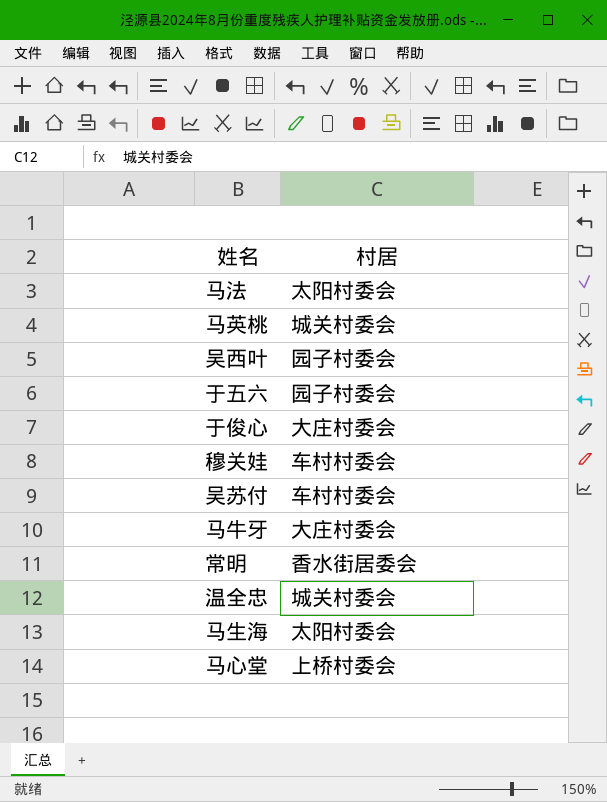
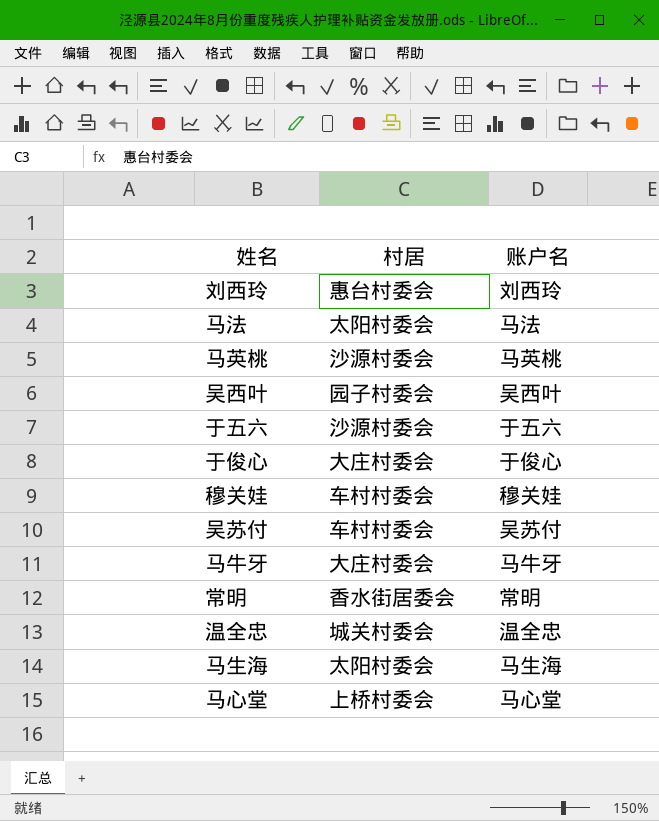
column 账户名 | position: none -> 3
row 刘西玲: none -> 惠台村委会 | 刘西玲
马英桃 | 村居: 城关村委会 -> 沙源村委会
于五六 | 村居: 园子村委会 -> 沙源村委会

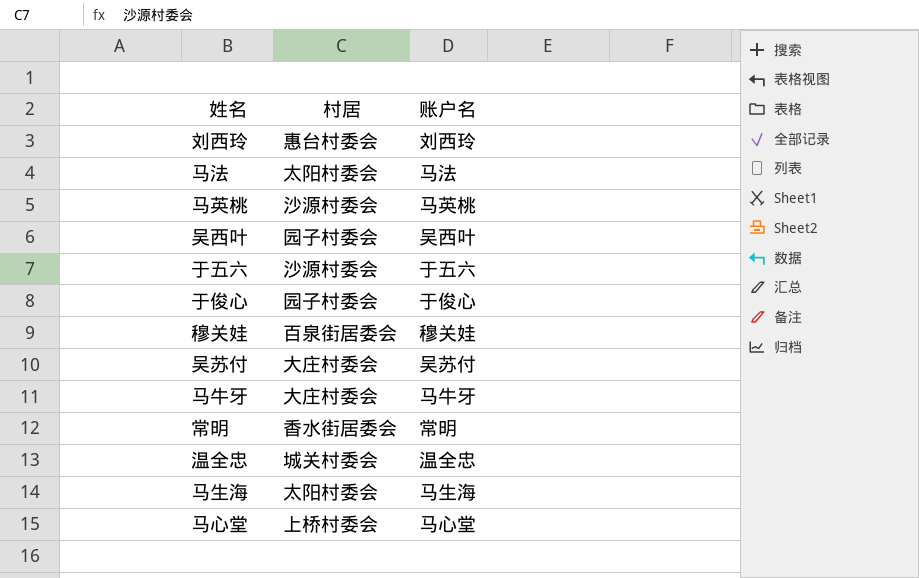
于俊心 | 村居: 大庄村委会 -> 园子村委会
穆关娃 | 村居: 车村村委会 -> 百泉街居委会
吴苏付 | 村居: 车村村委会 -> 大庄村委会

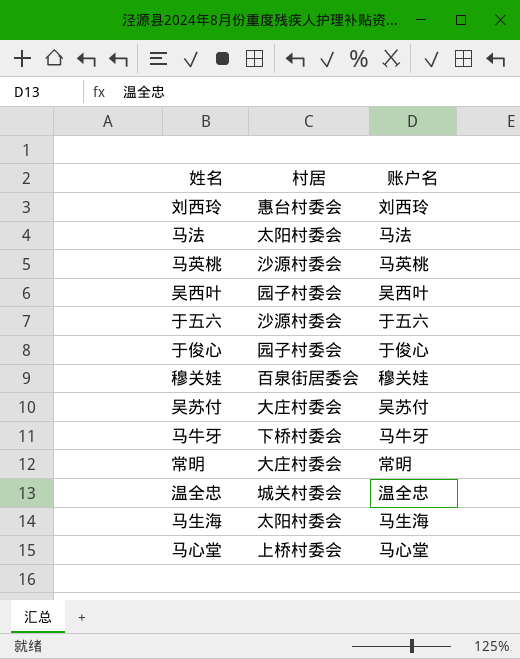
马牛牙 | 村居: 大庄村委会 -> 下桥村委会
常明 | 村居: 香水街居委会 -> 大庄村委会

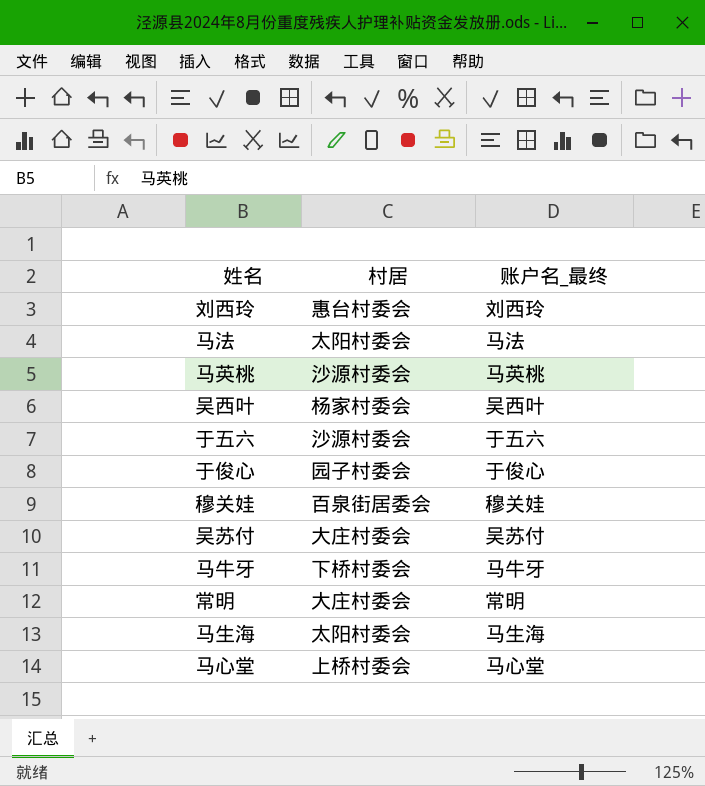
column name: 账户名 -> 账户名_最终
row 温全忠: 城关村委会 | 温全忠 -> none
吴西叶 | 村居: 园子村委会 -> 杨家村委会

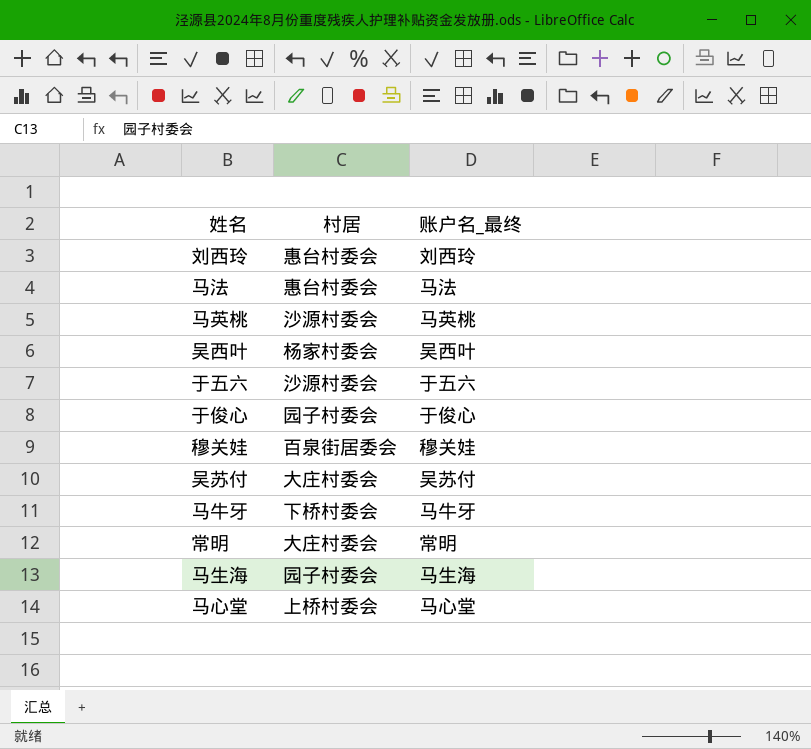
马法 | 村居: 太阳村委会 -> 惠台村委会
马生海 | 村居: 太阳村委会 -> 园子村委会

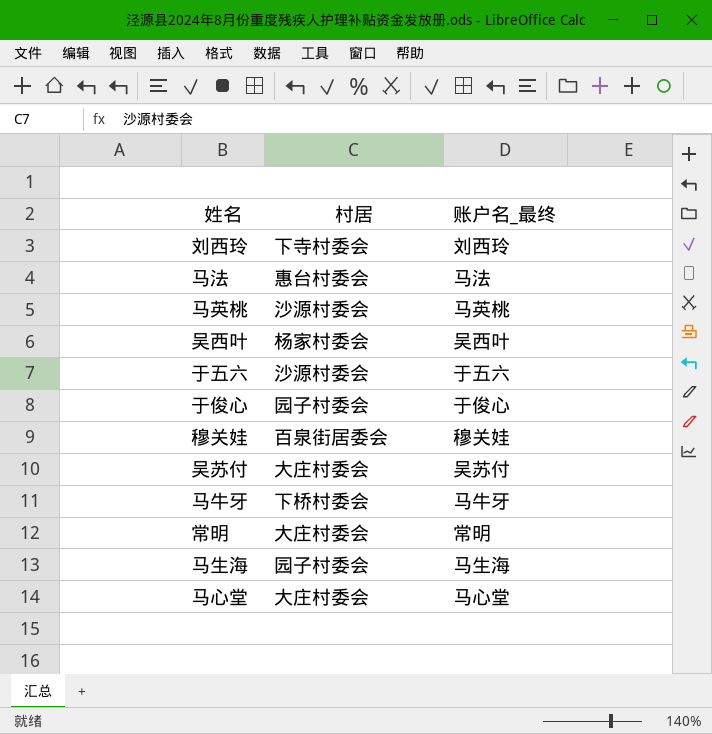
刘西玲 | 村居: 惠台村委会 -> 下寺村委会
马心堂 | 村居: 上桥村委会 -> 大庄村委会

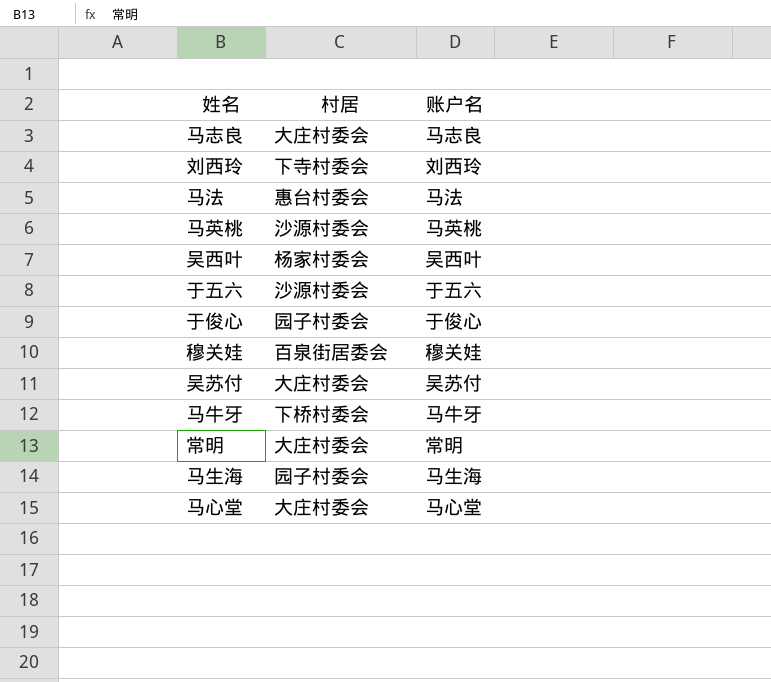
column name: 账户名_最终 -> 账户名
row 马志良: none -> 大庄村委会 | 马志良

